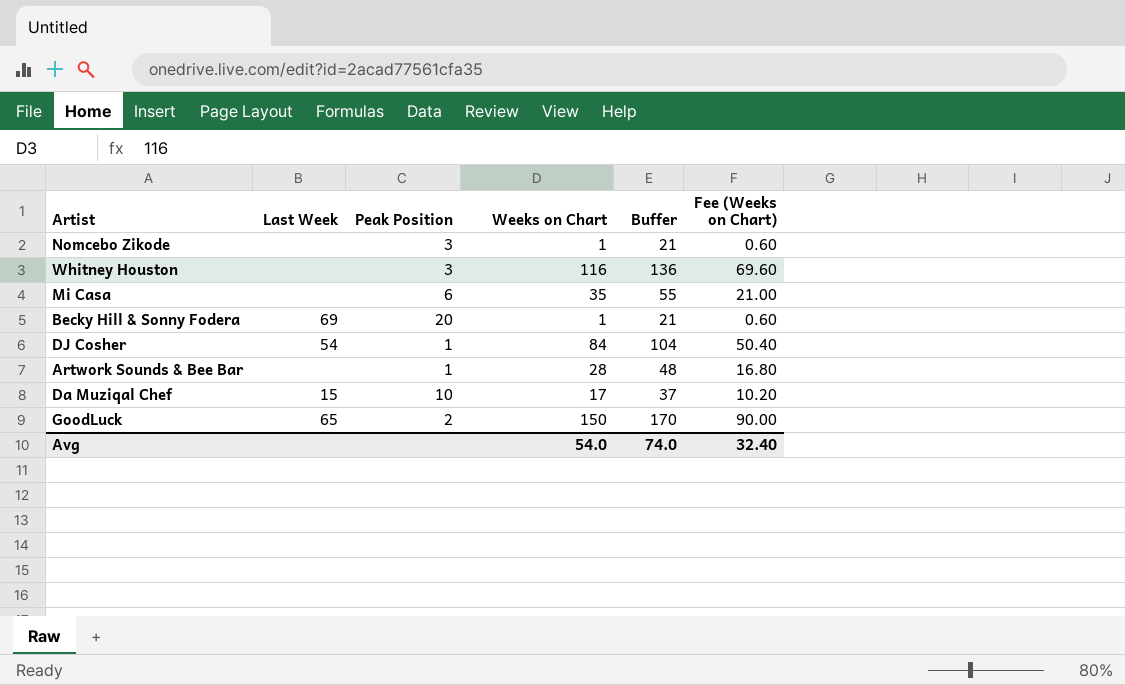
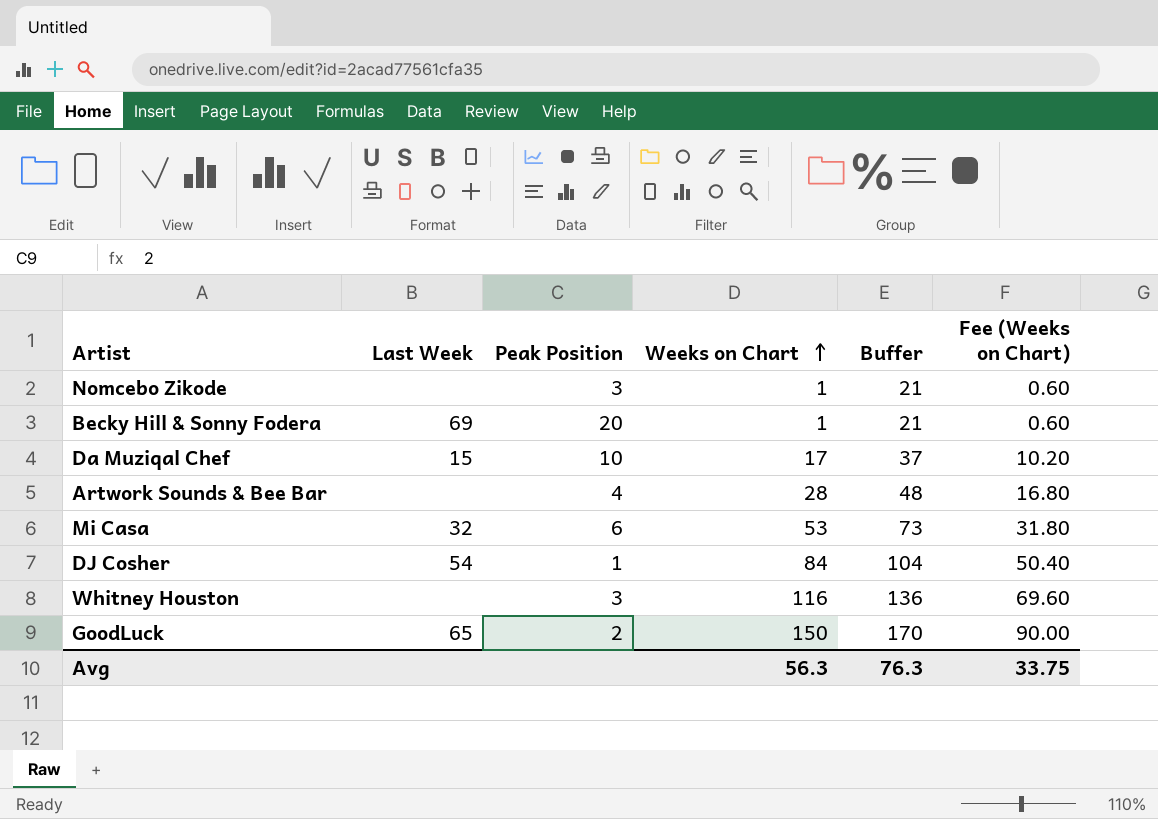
row order: none -> Weeks on Chart ascending
Artwork Sounds & Bee Bar | Peak Position: 1 -> 4
Mi Casa | Last Week: none -> 32
Mi Casa | Weeks on Chart: 35 -> 53
Mi Casa | Buffer: 55 -> 73
Mi Casa | Fee (Weeks on Chart): 21.00 -> 31.80
Avg | Weeks on Chart: 54.0 -> 56.3
Avg | Buffer: 74.0 -> 76.3
Avg | Fee (Weeks on Chart): 32.40 -> 33.75

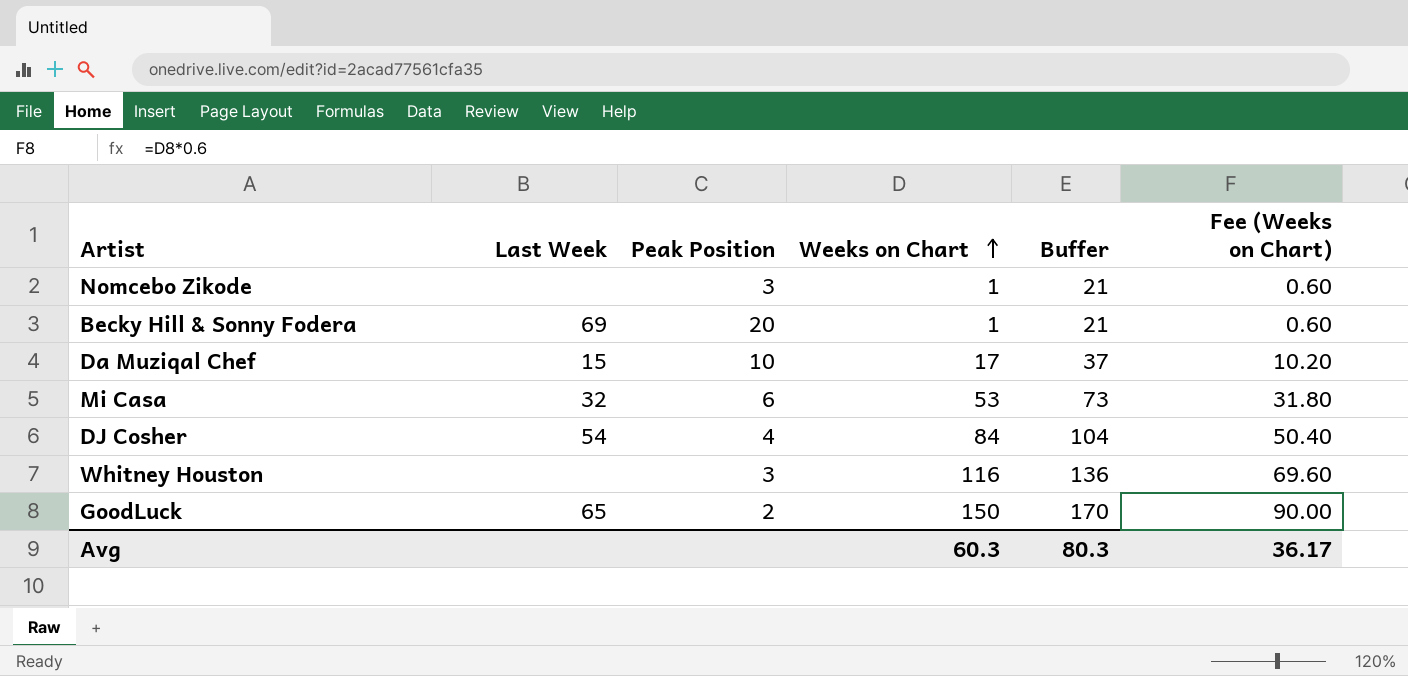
row Artwork Sounds & Bee Bar: none | 4 | 28 | 48 | 16.80 -> none
DJ Cosher | Peak Position: 1 -> 4
Avg | Weeks on Chart: 56.3 -> 60.3
Avg | Buffer: 76.3 -> 80.3
Avg | Fee (Weeks on Chart): 33.75 -> 36.17

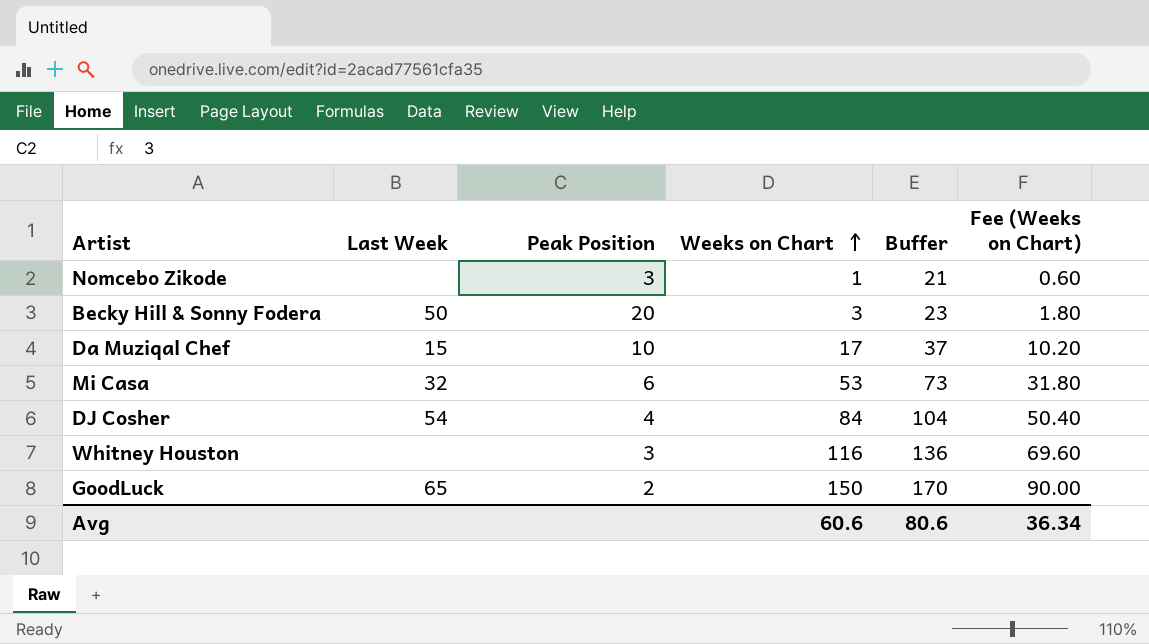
Becky Hill & Sonny Fodera | Last Week: 69 -> 50
Becky Hill & Sonny Fodera | Weeks on Chart: 1 -> 3
Becky Hill & Sonny Fodera | Buffer: 21 -> 23
Becky Hill & Sonny Fodera | Fee (Weeks on Chart): 0.60 -> 1.80
Avg | Weeks on Chart: 60.3 -> 60.6
Avg | Buffer: 80.3 -> 80.6
Avg | Fee (Weeks on Chart): 36.17 -> 36.34

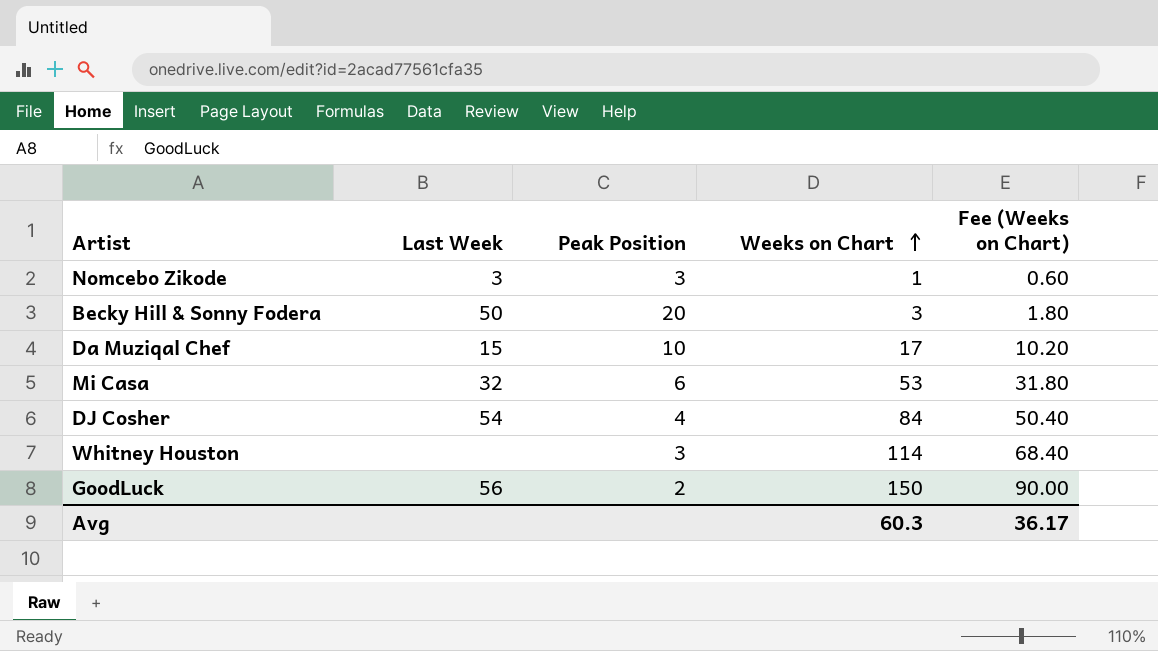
column Buffer | formula: [Weeks on Chart] + 20 -> none
Nomcebo Zikode | Last Week: none -> 3
Whitney Houston | Weeks on Chart: 116 -> 114
Whitney Houston | Fee (Weeks on Chart): 69.60 -> 68.40
GoodLuck | Last Week: 65 -> 56
Avg | Weeks on Chart: 60.6 -> 60.3
Avg | Fee (Weeks on Chart): 36.34 -> 36.17

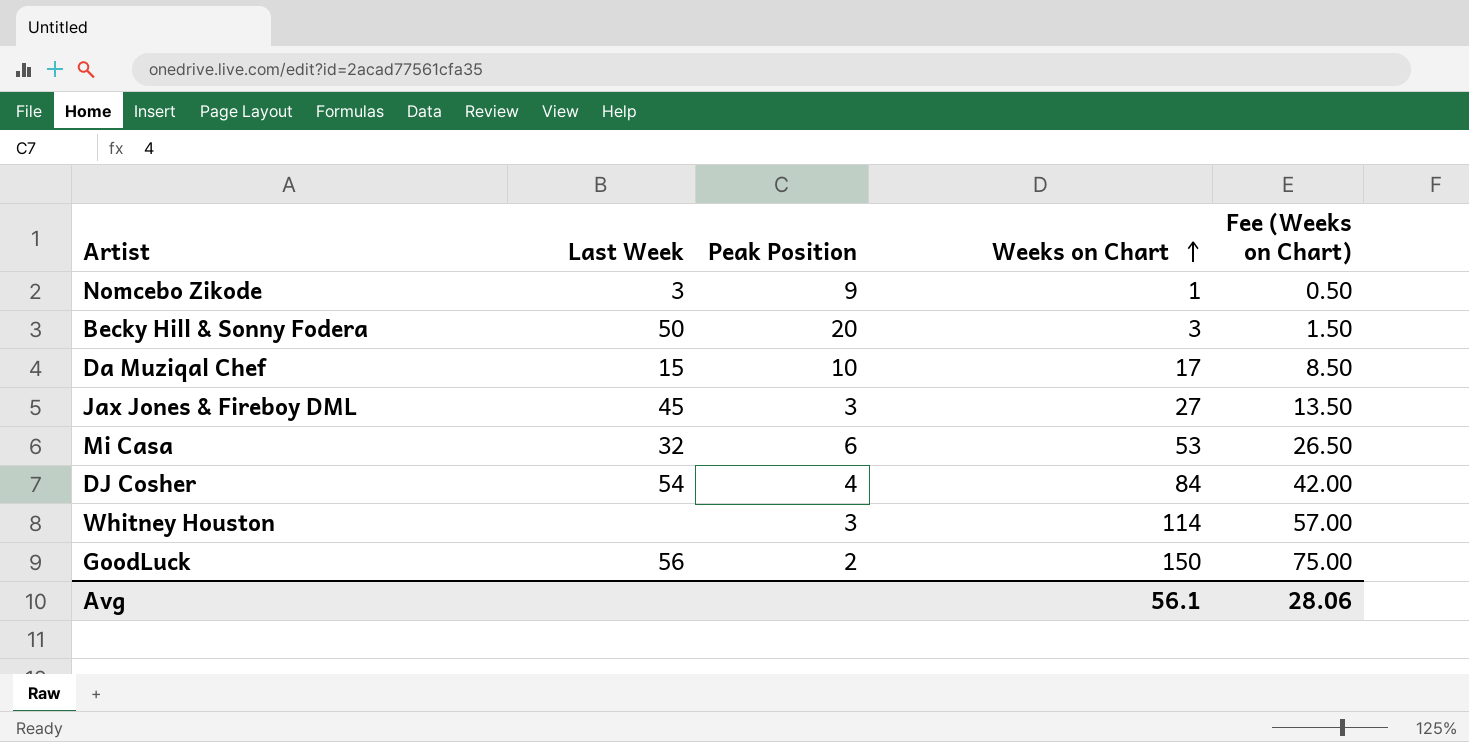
column Fee (Weeks on Chart) | formula: [Weeks on Chart] * 0.6 -> [Weeks on Chart] * 0.5
Nomcebo Zikode | Peak Position: 3 -> 9
row Jax Jones & Fireboy DML: none -> 45 | 3 | 27 | 13.50
Avg | Weeks on Chart: 60.3 -> 56.1
Avg | Fee (Weeks on Chart): 36.17 -> 28.06

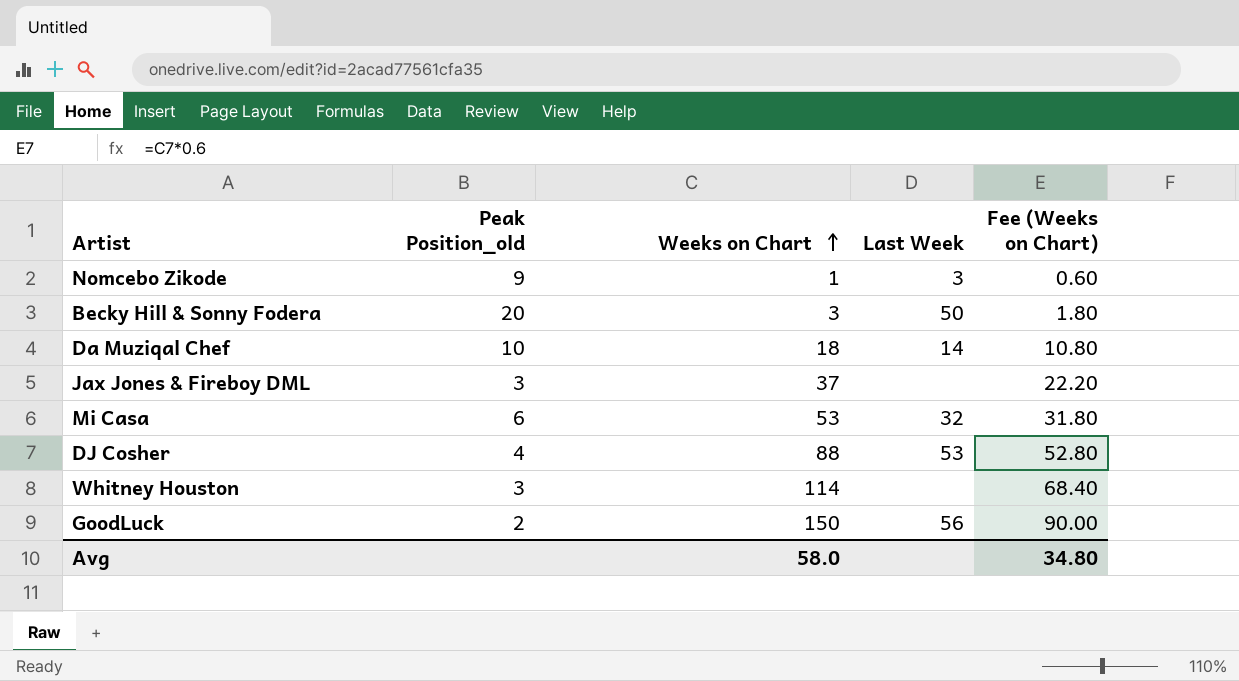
column name: Peak Position -> Peak Position_old
column Last Week | position: 2 -> 4
column Fee (Weeks on Chart) | formula: [Weeks on Chart] * 0.5 -> [Weeks on Chart] * 0.6
Da Muziqal Chef | Weeks on Chart: 17 -> 18
Da Muziqal Chef | Last Week: 15 -> 14
Jax Jones & Fireboy DML | Weeks on Chart: 27 -> 37
Jax Jones & Fireboy DML | Last Week: 45 -> none
DJ Cosher | Weeks on Chart: 84 -> 88
DJ Cosher | Last Week: 54 -> 53
Avg | Weeks on Chart: 56.1 -> 58.0
Avg | Fee (Weeks on Chart): 28.06 -> 34.80

